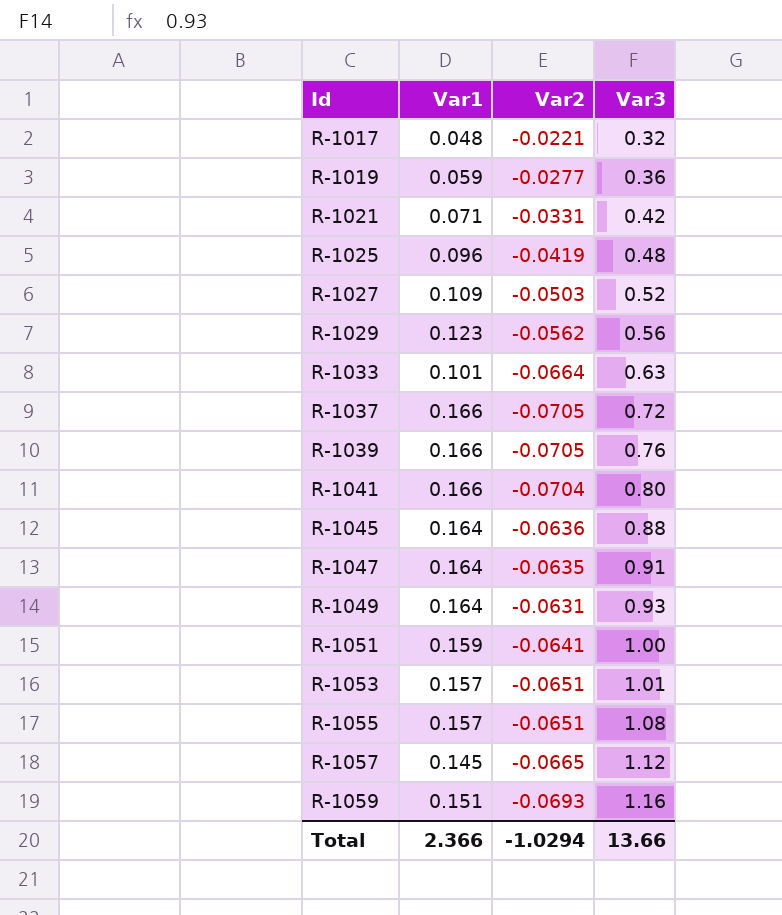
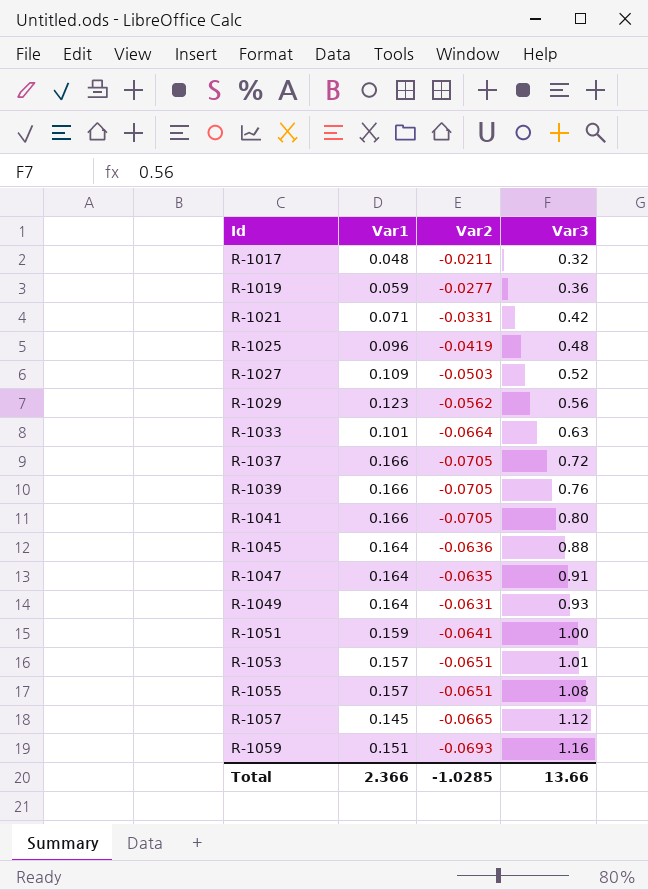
R-1017 | Var2: -0.0221 -> -0.0211
R-1041 | Var2: -0.0704 -> -0.0705
Total | Var2: -1.0294 -> -1.0285

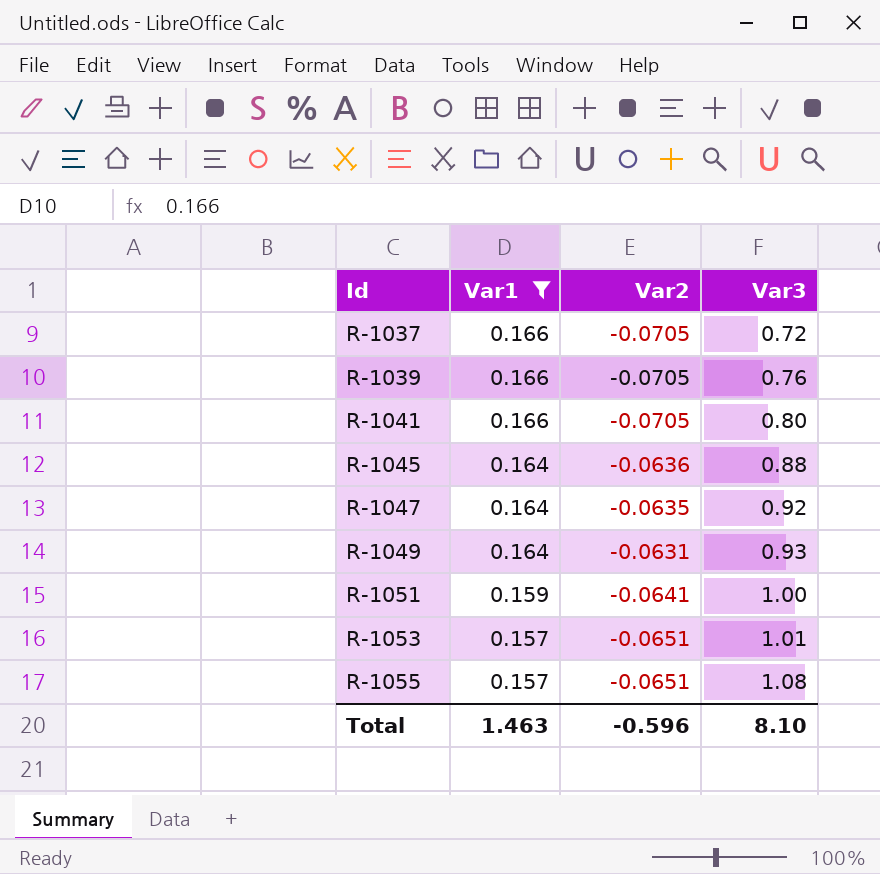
filter: none -> Var1 >= 0.157
R-1047 | Var3: 0.91 -> 0.92
Total | Var1: 2.366 -> 1.463
Total | Var2: -1.0285 -> -0.596
Total | Var3: 13.66 -> 8.10

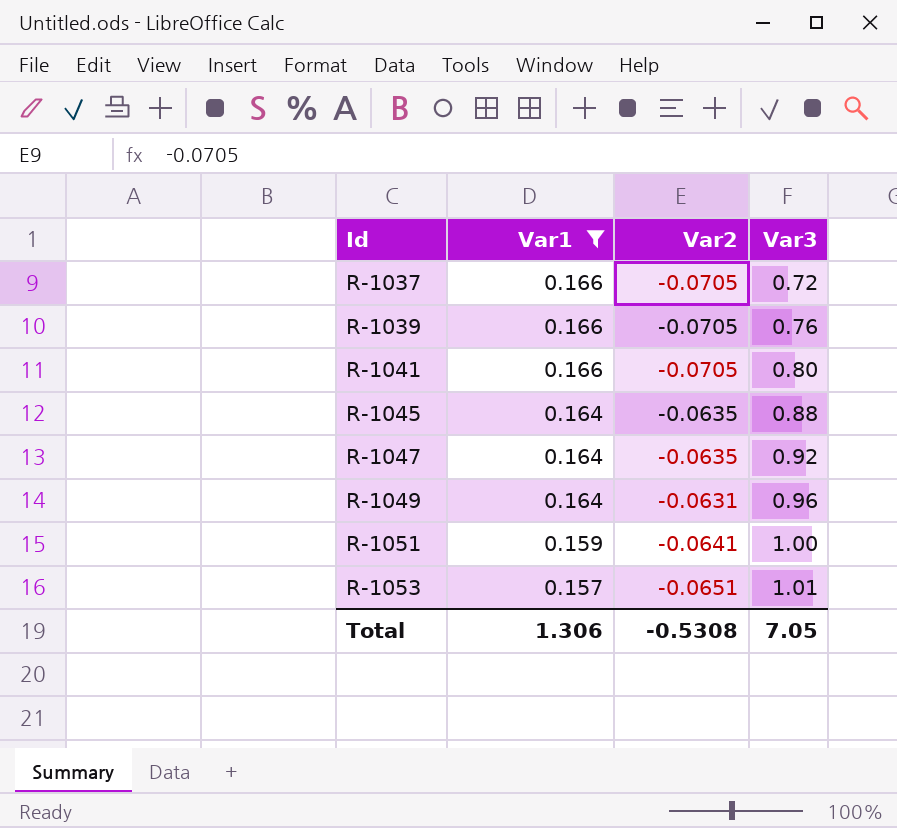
row R-1055: 0.157 | -0.0651 | 1.08 -> none
R-1045 | Var2: -0.0636 -> -0.0635
R-1049 | Var3: 0.93 -> 0.96
Total | Var1: 1.463 -> 1.306
Total | Var2: -0.596 -> -0.5308
Total | Var3: 8.10 -> 7.05

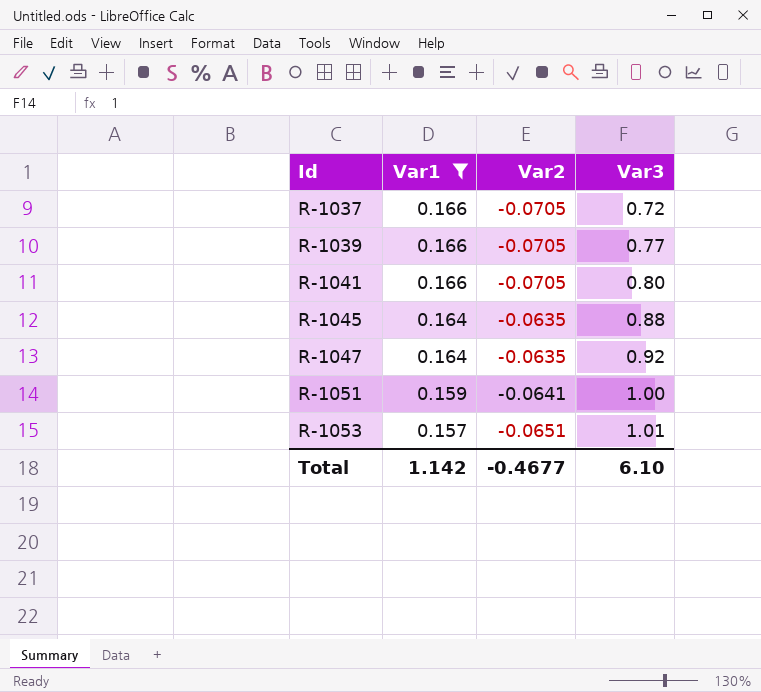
row R-1049: 0.164 | -0.0631 | 0.96 -> none
R-1039 | Var3: 0.76 -> 0.77
Total | Var1: 1.306 -> 1.142
Total | Var2: -0.5308 -> -0.4677
Total | Var3: 7.05 -> 6.10

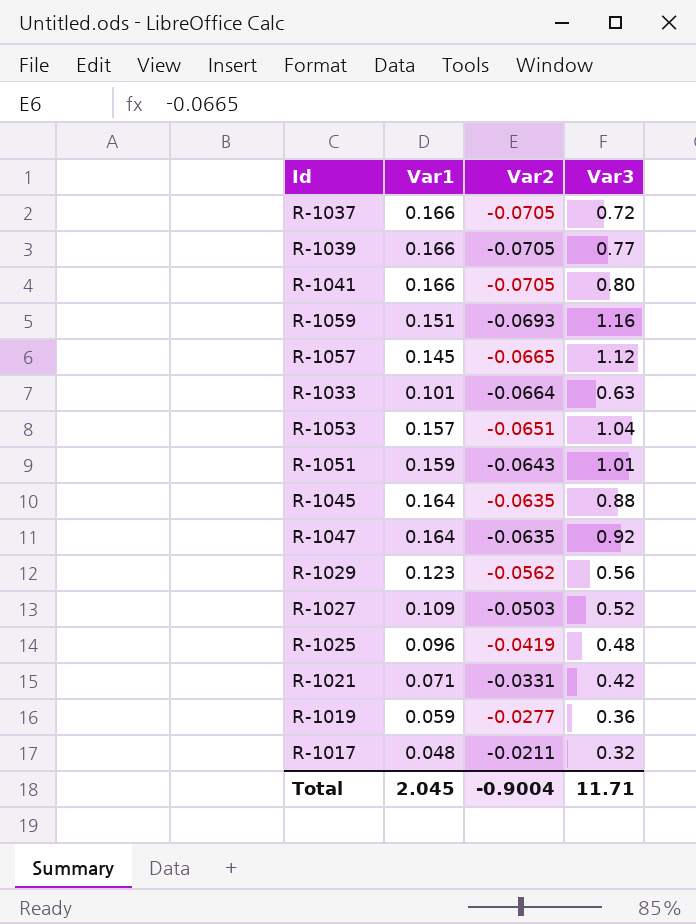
filter: Var1 >= 0.157 -> none
row order: Id ascending -> Var2 ascending
R-1053 | Var3: 1.01 -> 1.04
R-1051 | Var2: -0.0641 -> -0.0643
R-1051 | Var3: 1.00 -> 1.01
Total | Var1: 1.142 -> 2.045
Total | Var2: -0.4677 -> -0.9004
Total | Var3: 6.10 -> 11.71

